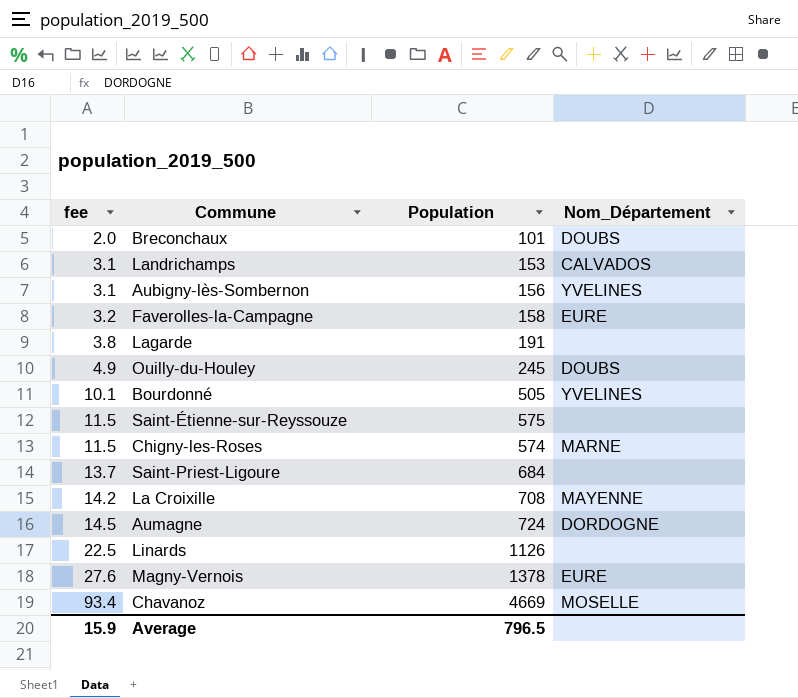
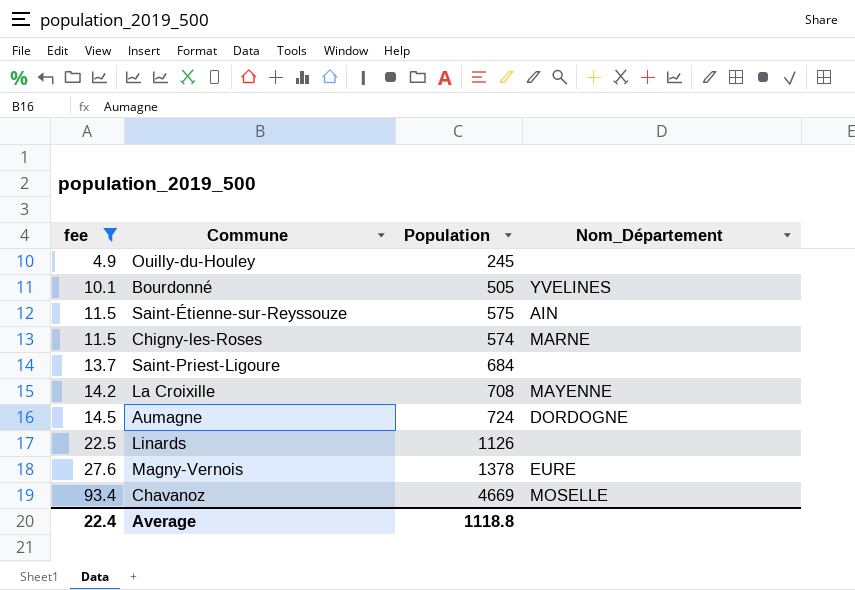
filter: none -> fee >= 4.9
Ouilly-du-Houley | Nom_Département: DOUBS -> none
Saint-Étienne-sur-Reyssouze | Nom_Département: none -> AIN
Average | fee: 15.9 -> 22.4
Average | Population: 796.5 -> 1118.8

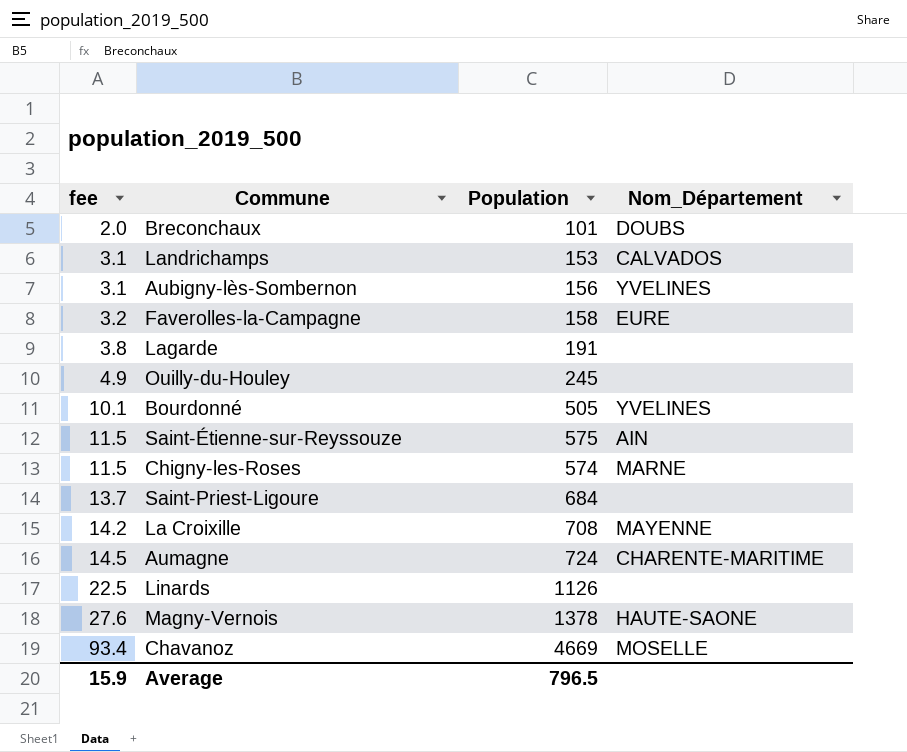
filter: fee >= 4.9 -> none
Aumagne | Nom_Département: DORDOGNE -> CHARENTE-MARITIME
Magny-Vernois | Nom_Département: EURE -> HAUTE-SAONE
Average | fee: 22.4 -> 15.9
Average | Population: 1118.8 -> 796.5

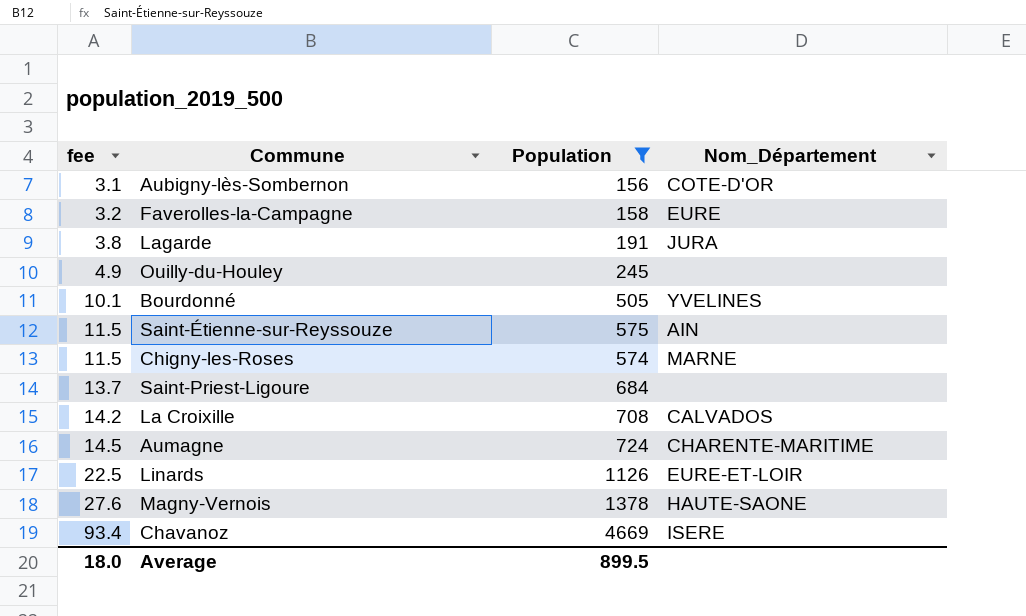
filter: none -> Population >= 156
Aubigny-lès-Sombernon | Nom_Département: YVELINES -> COTE-D'OR
Lagarde | Nom_Département: none -> JURA
La Croixille | Nom_Département: MAYENNE -> CALVADOS
Linards | Nom_Département: none -> EURE-ET-LOIR
Chavanoz | Nom_Département: MOSELLE -> ISERE
Average | fee: 15.9 -> 18.0
Average | Population: 796.5 -> 899.5

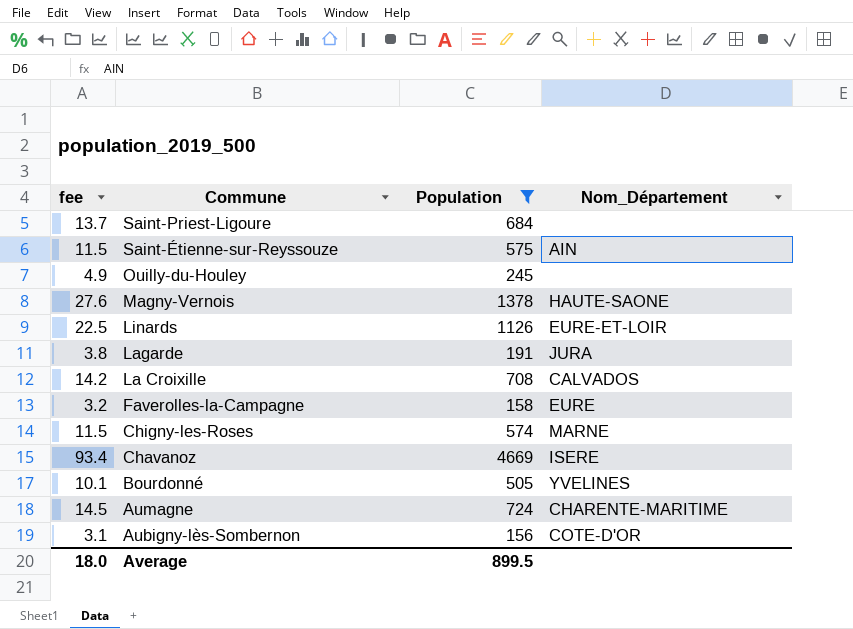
row order: fee ascending -> Commune descending

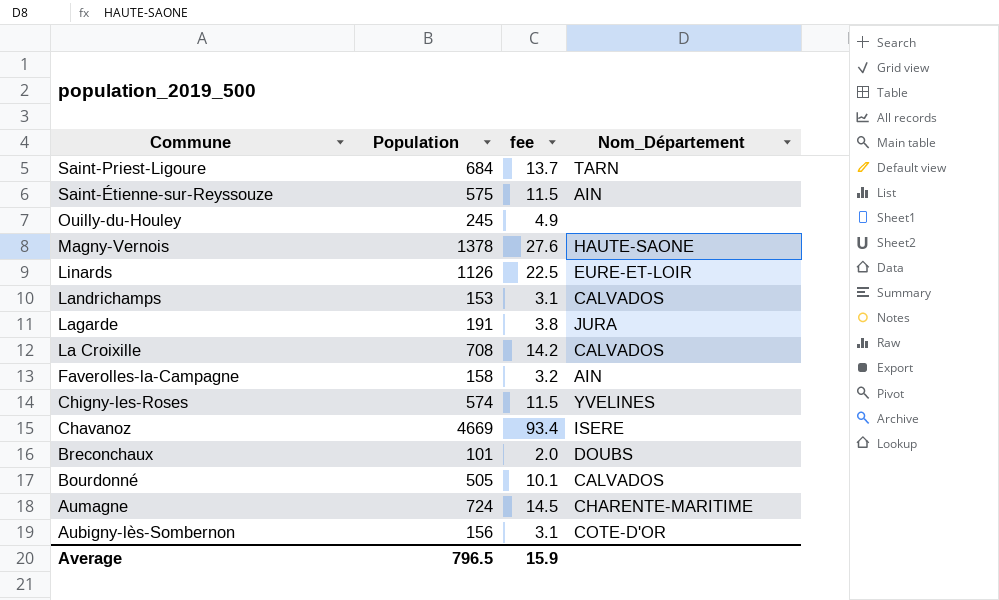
filter: Population >= 156 -> none
column fee | position: 1 -> 3
Saint-Priest-Ligoure | Nom_Département: none -> TARN
Faverolles-la-Campagne | Nom_Département: EURE -> AIN
Chigny-les-Roses | Nom_Département: MARNE -> YVELINES
Bourdonné | Nom_Département: YVELINES -> CALVADOS
Average | Population: 899.5 -> 796.5
Average | fee: 18.0 -> 15.9

